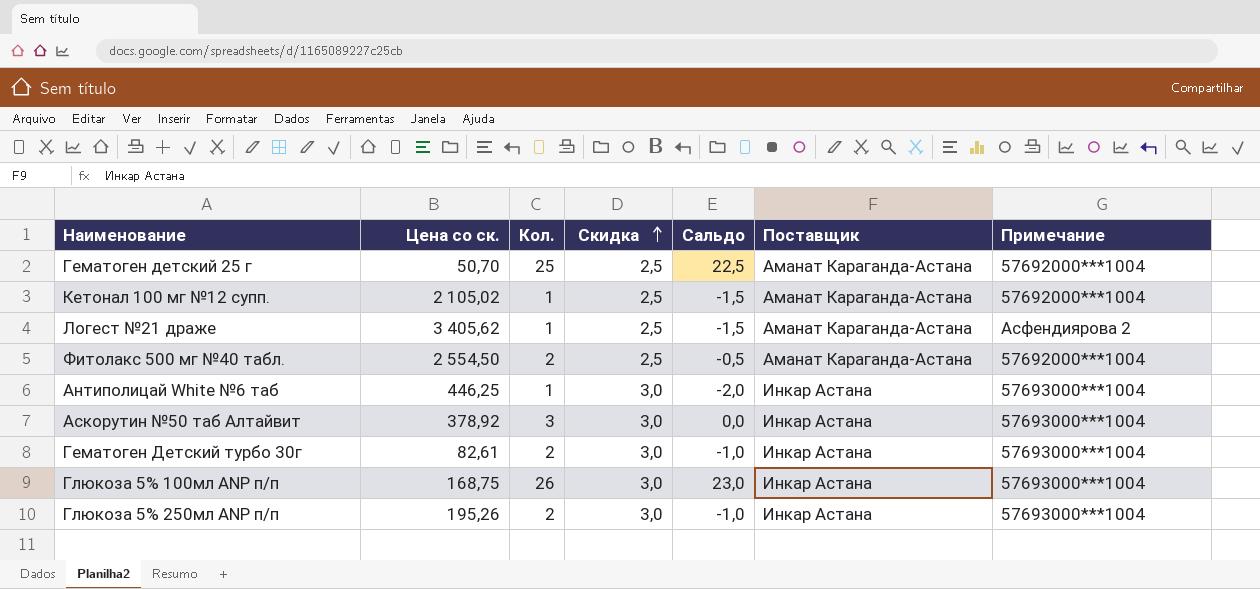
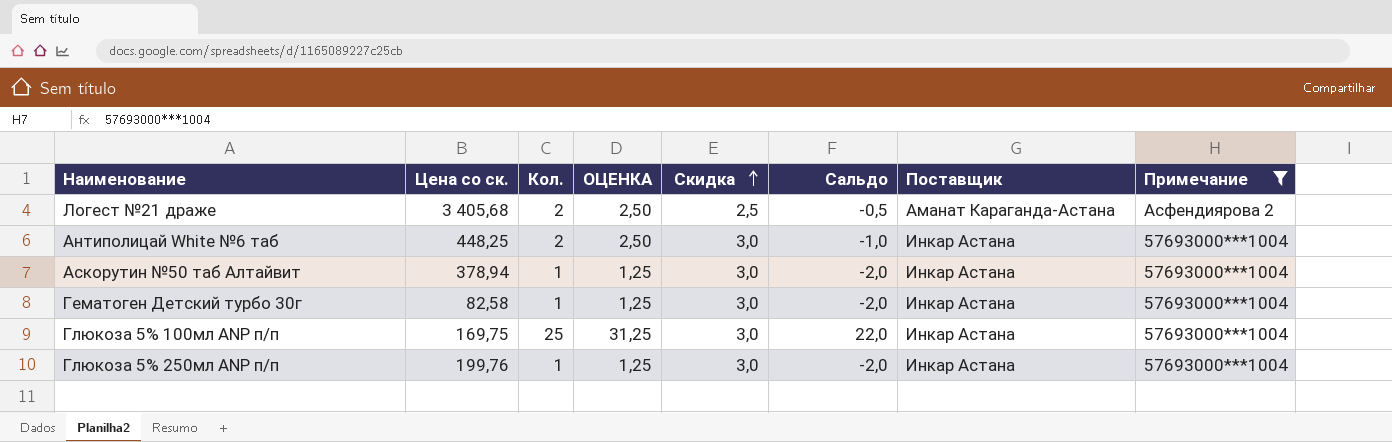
filter: none -> Примечание != 57692000***1004
column ОЦЕНКА | formula: none -> [Кол.] * 1,25
Логест №21 драже | Цена со ск.: 3 405,62 -> 3 405,68
Логест №21 драже | Кол.: 1 -> 2
Логест №21 драже | Сальдо: -1,5 -> -0,5
Антиполицай White №6 таб | Цена со ск.: 446,25 -> 448,25
Антиполицай White №6 таб | Кол.: 1 -> 2
Антиполицай White №6 таб | Сальдо: -2,0 -> -1,0
Аскорутин №50 таб Алтайвит | Цена со ск.: 378,92 -> 378,94
Аскорутин №50 таб Алтайвит | Кол.: 3 -> 1
Аскорутин №50 таб Алтайвит | Сальдо: 0,0 -> -2,0
Гематоген Детский турбо 30г | Цена со ск.: 82,61 -> 82,58
Гематоген Детский турбо 30г | Кол.: 2 -> 1
Гематоген Детский турбо 30г | Сальдо: -1,0 -> -2,0
Глюкоза 5% 100мл ANP п/п | Цена со ск.: 168,75 -> 169,75
Глюкоза 5% 100мл ANP п/п | Кол.: 26 -> 25
Глюкоза 5% 100мл ANP п/п | Сальдо: 23,0 -> 22,0
Глюкоза 5% 250мл ANP п/п | Цена со ск.: 195,26 -> 199,76
Глюкоза 5% 250мл ANP п/п | Кол.: 2 -> 1
Глюкоза 5% 250мл ANP п/п | Сальдо: -1,0 -> -2,0

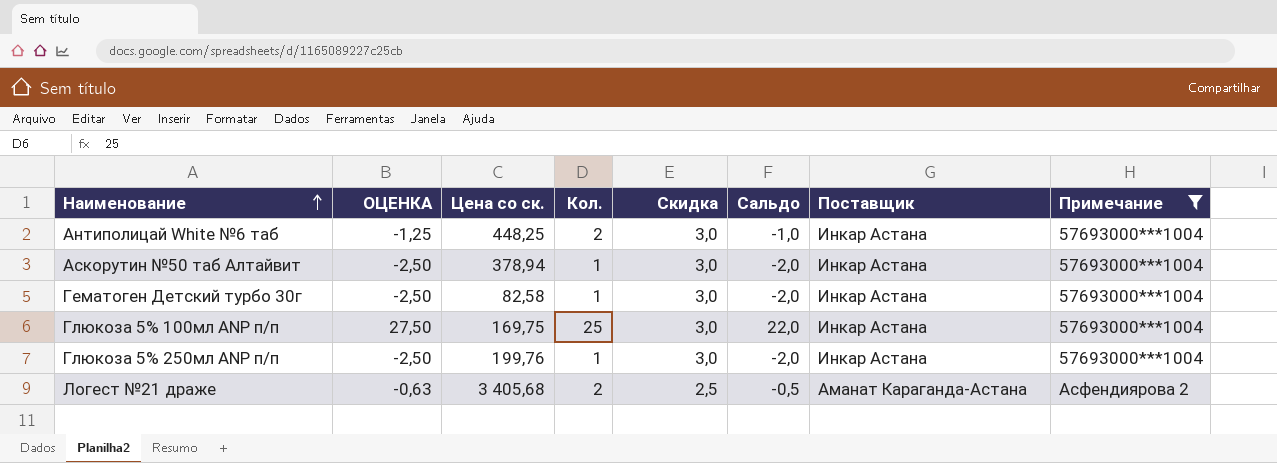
row order: Скидка ascending -> Наименование ascending
column ОЦЕНКА | formula: [Кол.] * 1,25 -> [Сальдо] * 1,25
column ОЦЕНКА | position: 4 -> 2

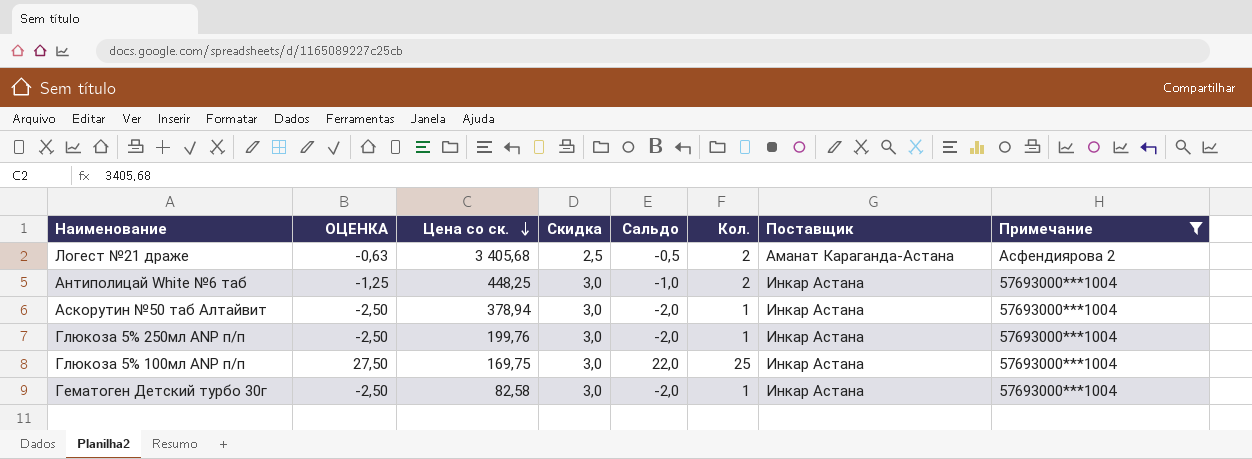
row order: Наименование ascending -> Цена со ск. descending
column Кол. | position: 4 -> 6

